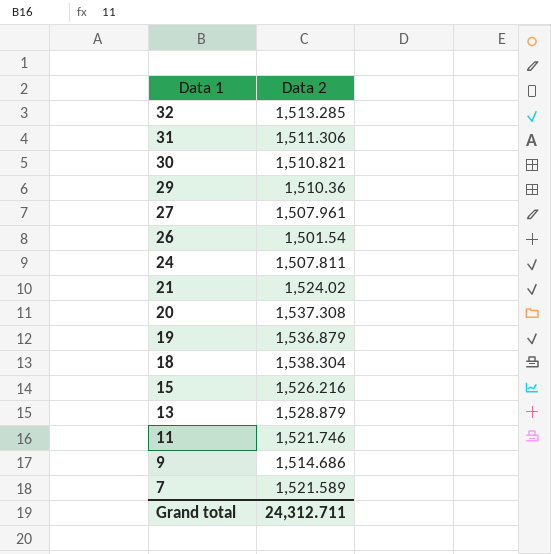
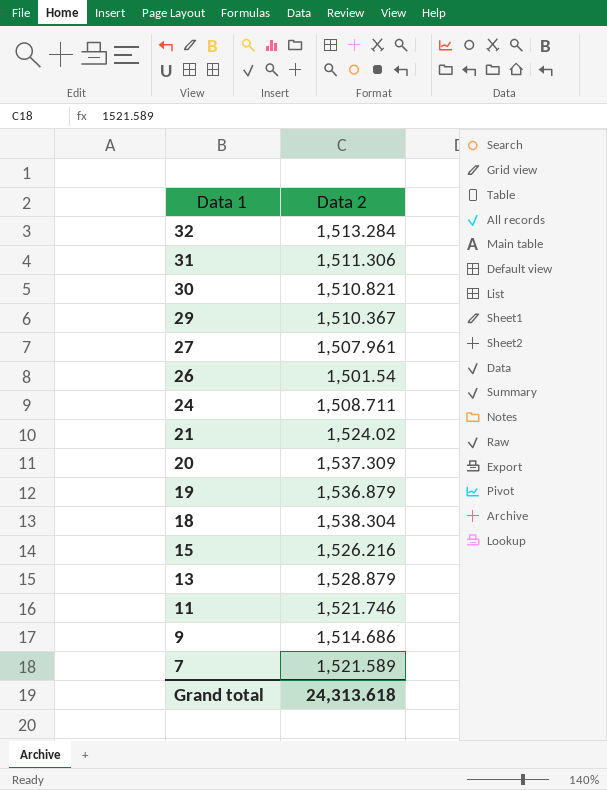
32 | Data 2: 1,513.285 -> 1,513.284
29 | Data 2: 1,510.36 -> 1,510.367
24 | Data 2: 1,507.811 -> 1,508.711
20 | Data 2: 1,537.308 -> 1,537.309
Grand total | Data 2: 24,312.711 -> 24,313.618

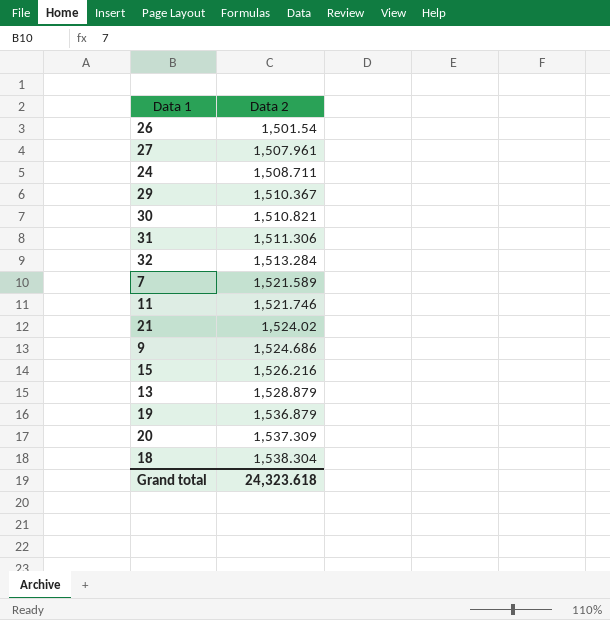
row order: Data 1 descending -> Data 2 ascending
9 | Data 2: 1,514.686 -> 1,524.686
Grand total | Data 2: 24,313.618 -> 24,323.618

